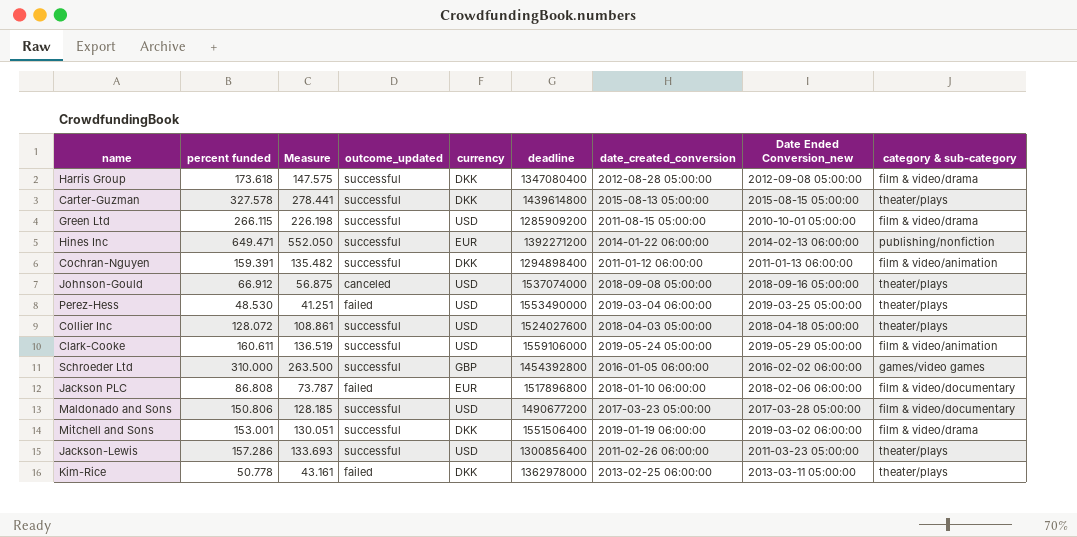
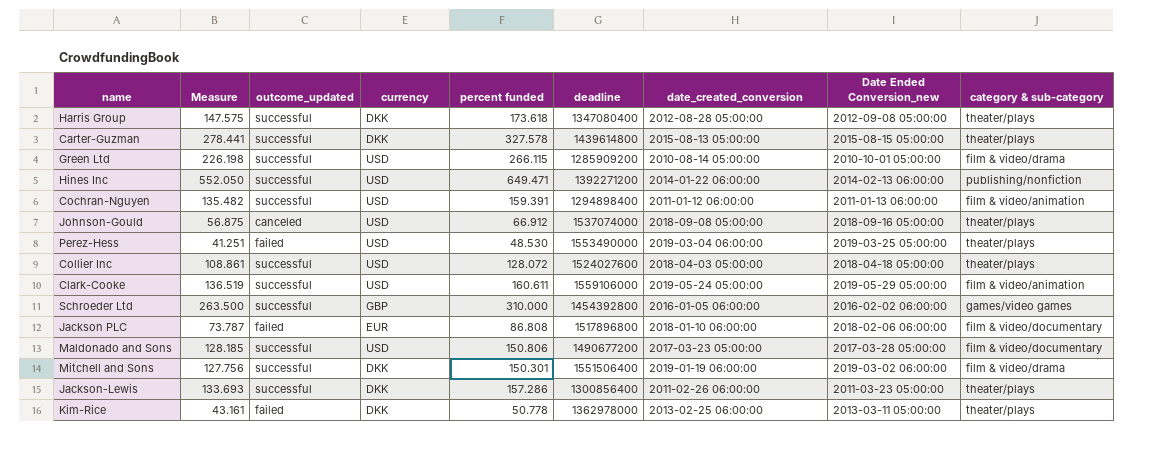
column percent funded | position: 2 -> 5
Harris Group | category & sub-category: film & video/drama -> theater/plays
Green Ltd | date_created_conversion: 2011-08-15 05:00:00 -> 2010-08-14 05:00:00
Hines Inc | currency: EUR -> USD
Cochran-Nguyen | currency: DKK -> USD
Mitchell and Sons | Measure: 130.051 -> 127.756
Mitchell and Sons | percent funded: 153.001 -> 150.301
Jackson-Lewis | currency: USD -> DKK

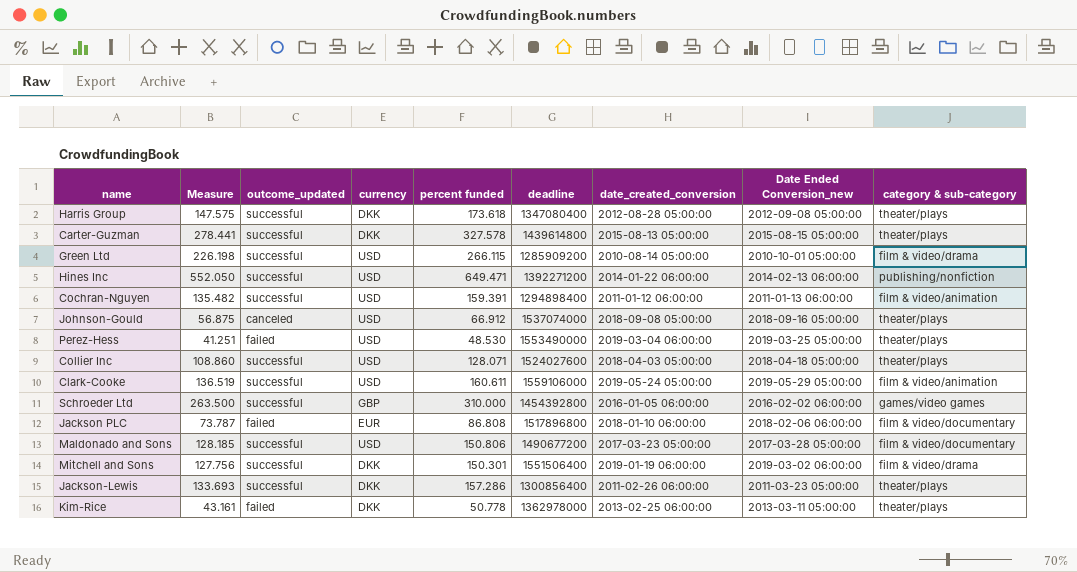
Collier Inc | Measure: 108.861 -> 108.860
Collier Inc | percent funded: 128.072 -> 128.071

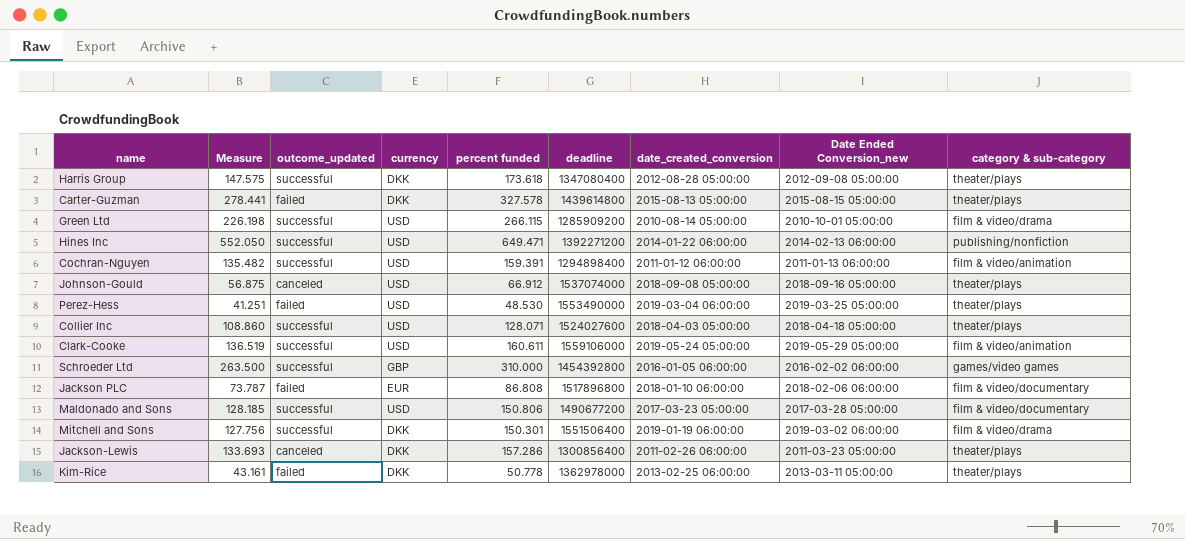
Carter-Guzman | outcome_updated: successful -> failed
Jackson-Lewis | outcome_updated: successful -> canceled

